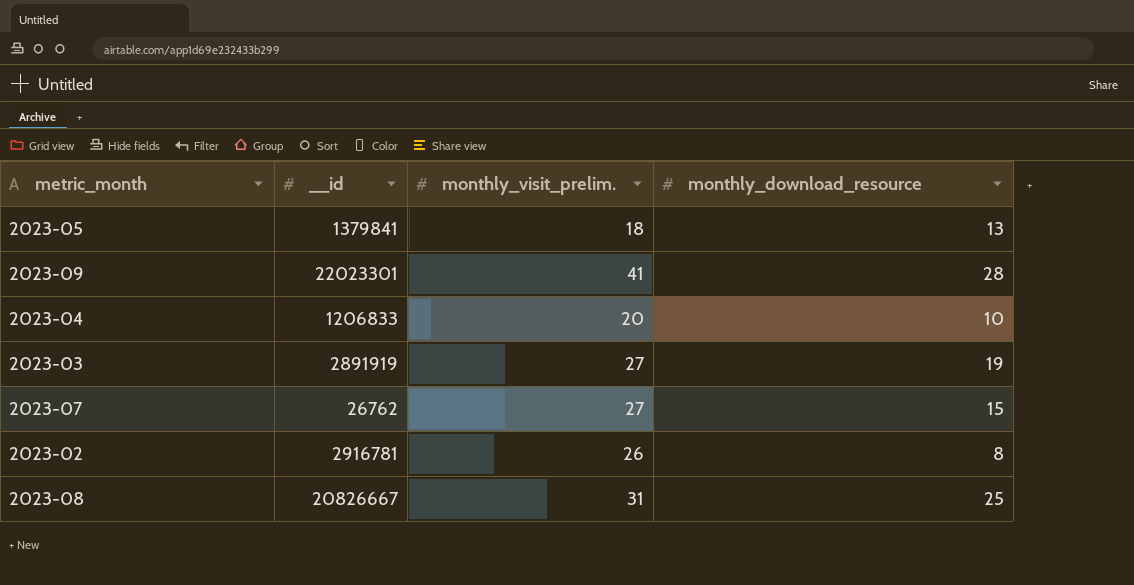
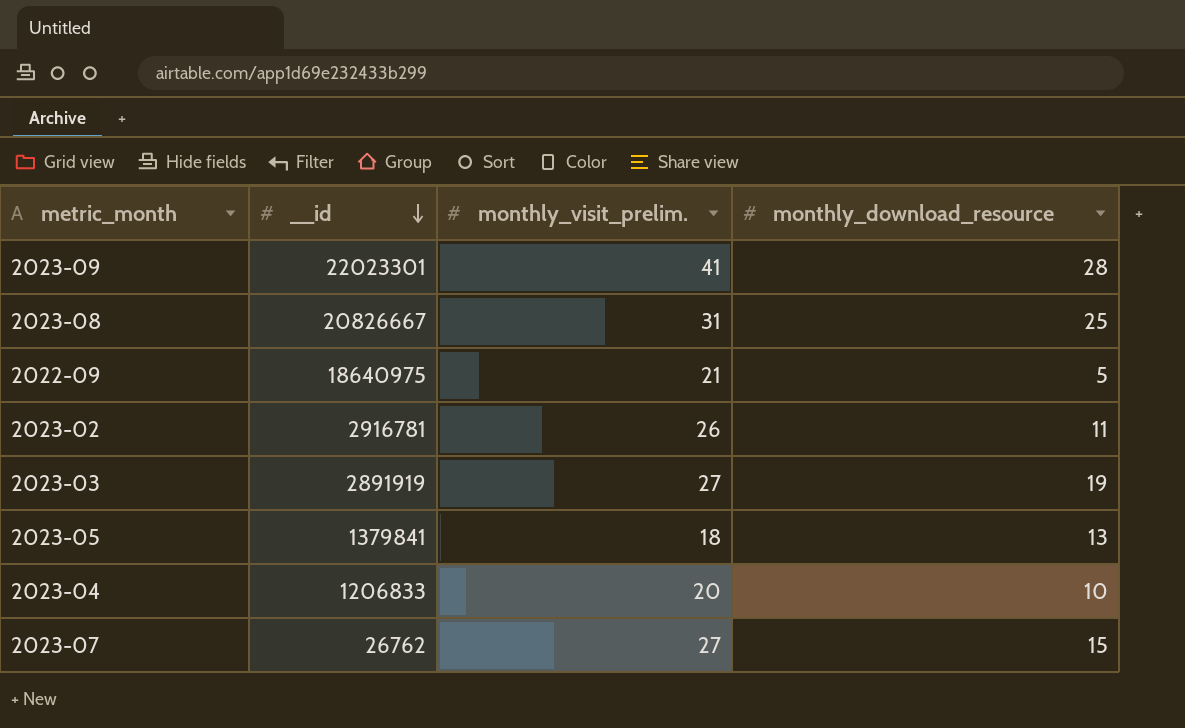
row order: none -> __id descending
row 2022-09: none -> 18640975 | 21 | 5
2023-02 | monthly_download_resource: 8 -> 11

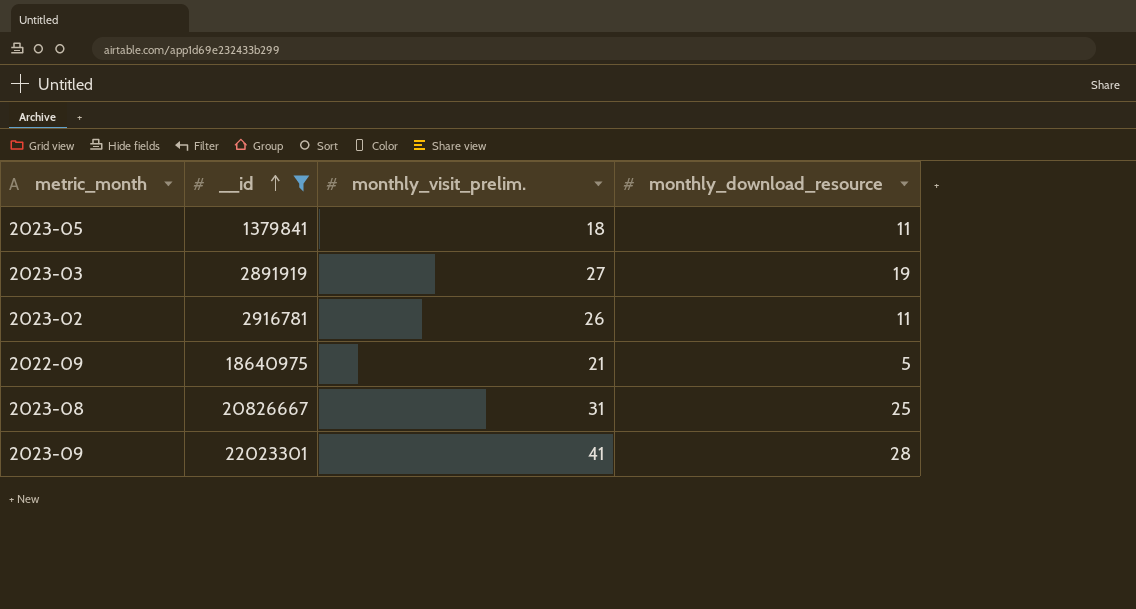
filter: none -> __id >= 1379841
row order: __id descending -> __id ascending
2023-05 | monthly_download_resource: 13 -> 11

